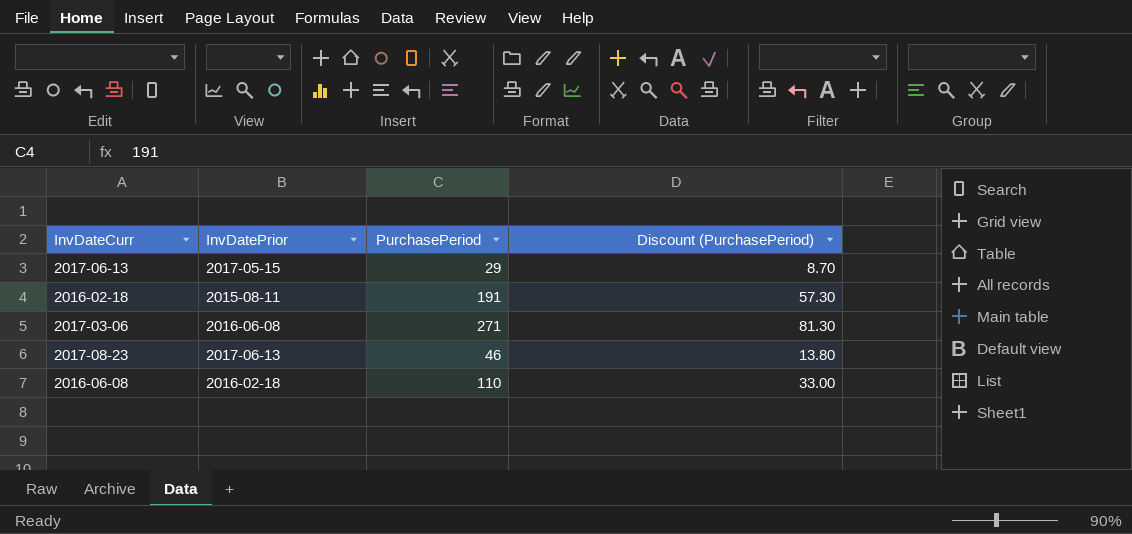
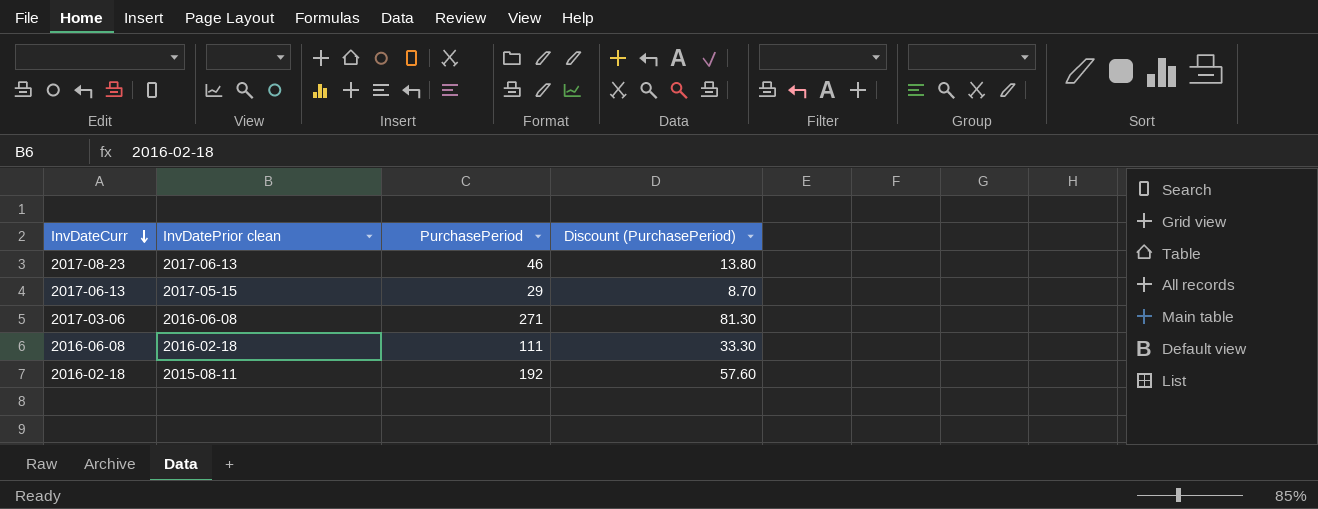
row order: none -> InvDateCurr descending
column name: InvDatePrior -> InvDatePrior clean
2016-06-08 | PurchasePeriod: 110 -> 111
2016-06-08 | Discount (PurchasePeriod): 33.00 -> 33.30
2016-02-18 | PurchasePeriod: 191 -> 192
2016-02-18 | Discount (PurchasePeriod): 57.30 -> 57.60

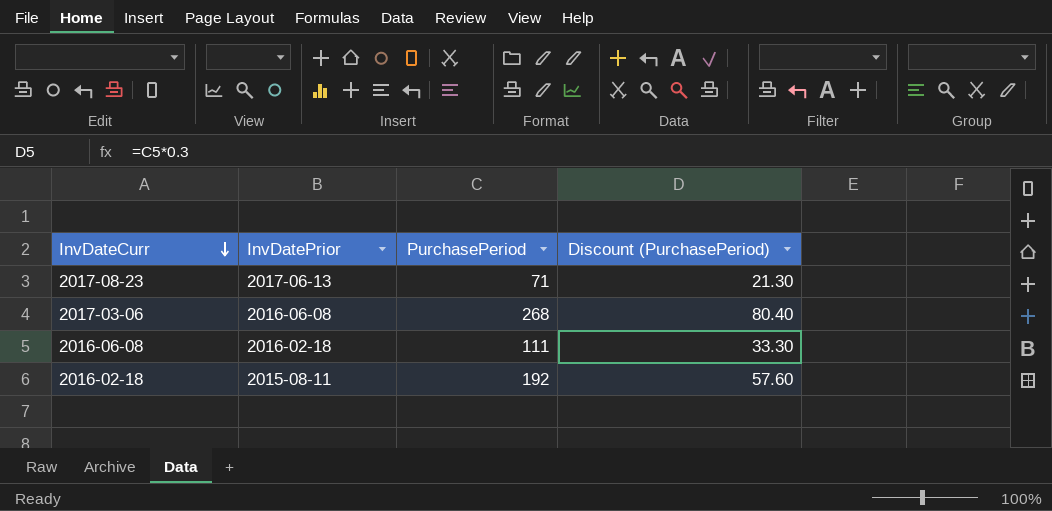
column name: InvDatePrior clean -> InvDatePrior
row 2017-06-13: 2017-05-15 | 29 | 8.70 -> none
2017-08-23 | PurchasePeriod: 46 -> 71
2017-08-23 | Discount (PurchasePeriod): 13.80 -> 21.30
2017-03-06 | PurchasePeriod: 271 -> 268
2017-03-06 | Discount (PurchasePeriod): 81.30 -> 80.40

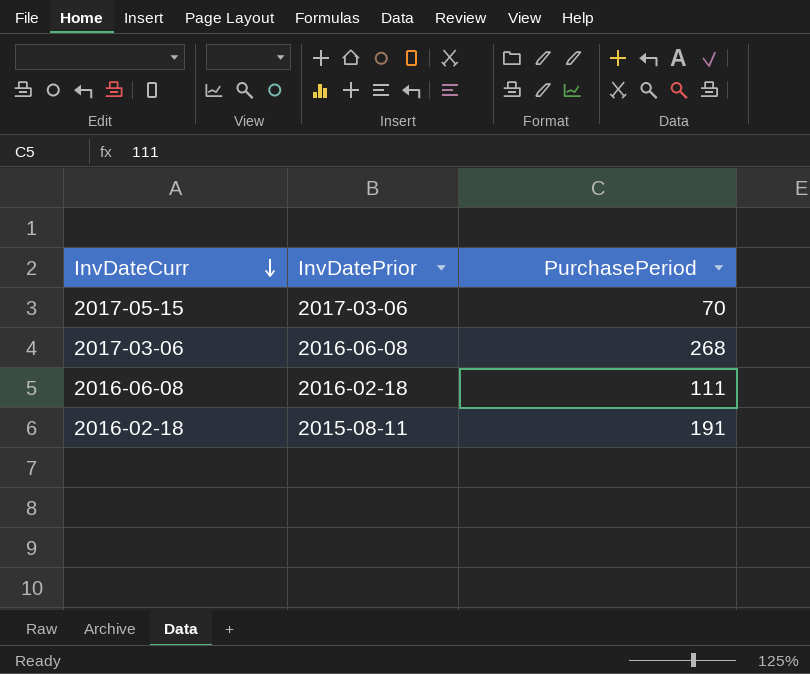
column Discount (PurchasePeriod) | formula: [PurchasePeriod] * 0.3 -> none
row 2017-08-23: 2017-06-13 | 71 | 21.30 -> none
row 2017-05-15: none -> 2017-03-06 | 70
2016-02-18 | PurchasePeriod: 192 -> 191

